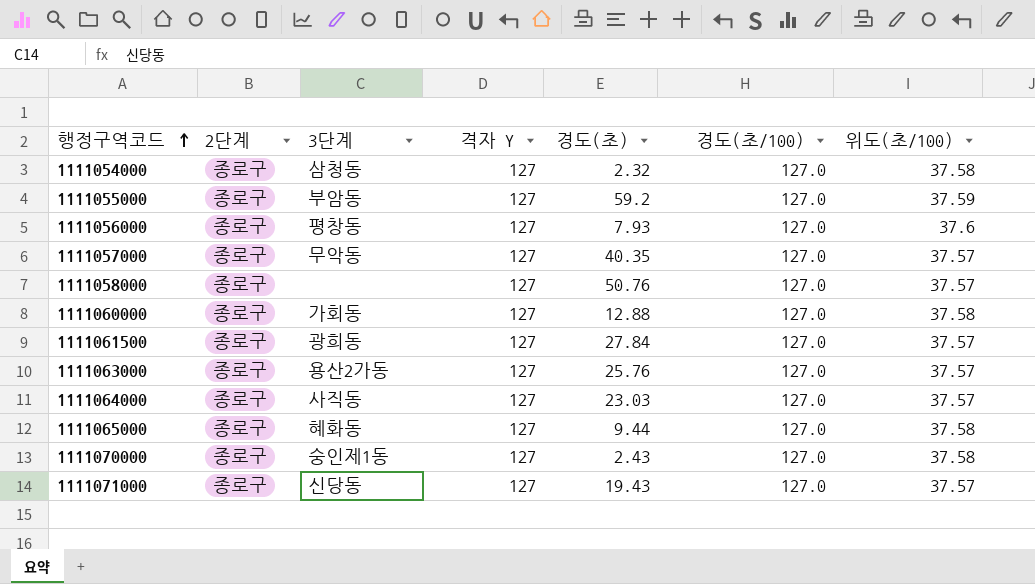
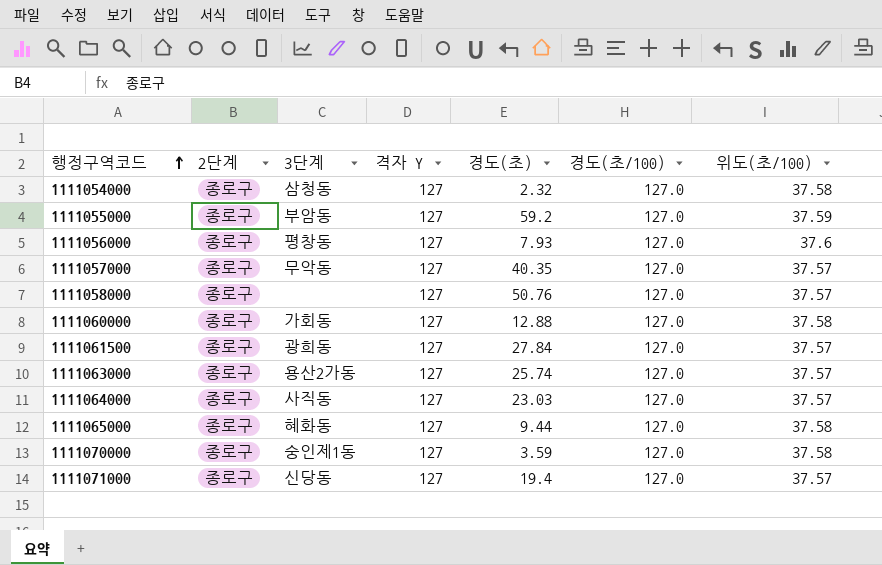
1111063000 | 경도(초): 25.76 -> 25.74
1111070000 | 경도(초): 2.43 -> 3.59
1111071000 | 경도(초): 19.43 -> 19.4

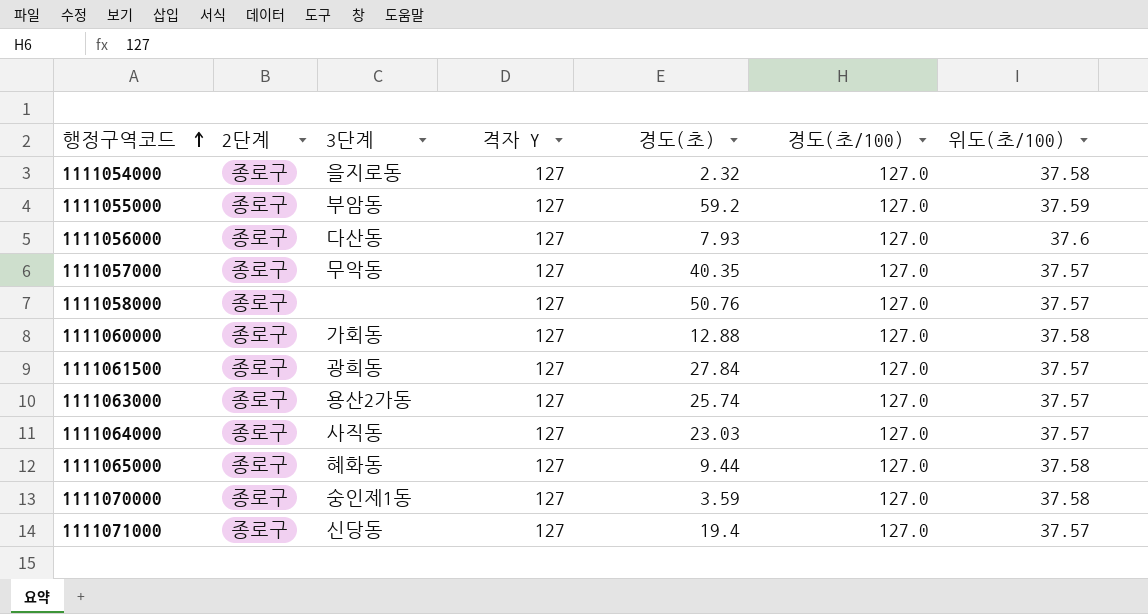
1111054000 | 3단계: 삼청동 -> 을지로동
1111056000 | 3단계: 평창동 -> 다산동

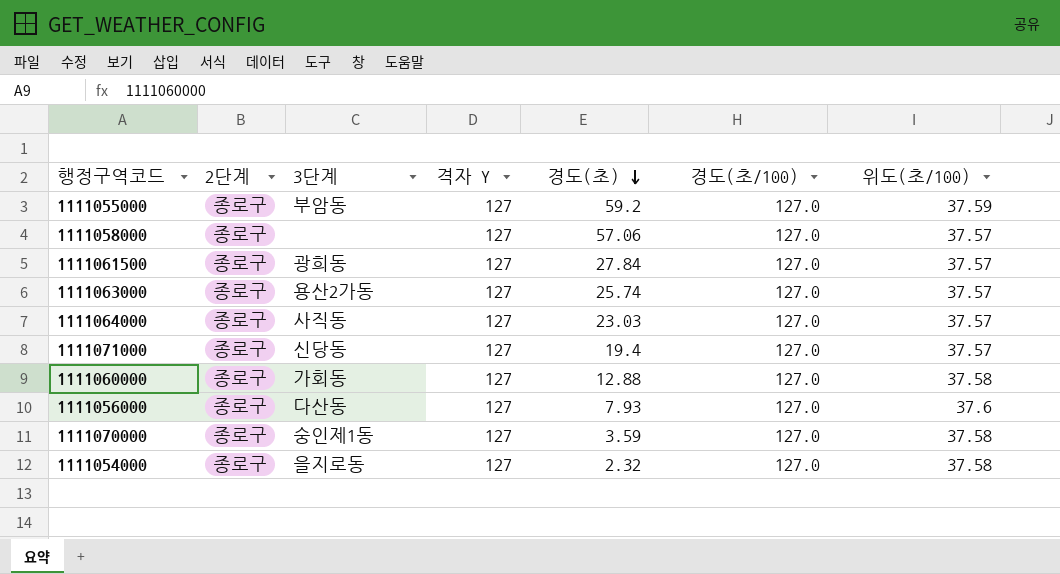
row order: 행정구역코드 ascending -> 경도(초) descending
row 1111057000: 종로구 | 무악동 | 127 | 40.35 | 127.0 | 37.57 -> none
row 1111065000: 종로구 | 혜화동 | 127 | 9.44 | 127.0 | 37.58 -> none
1111058000 | 경도(초): 50.76 -> 57.06

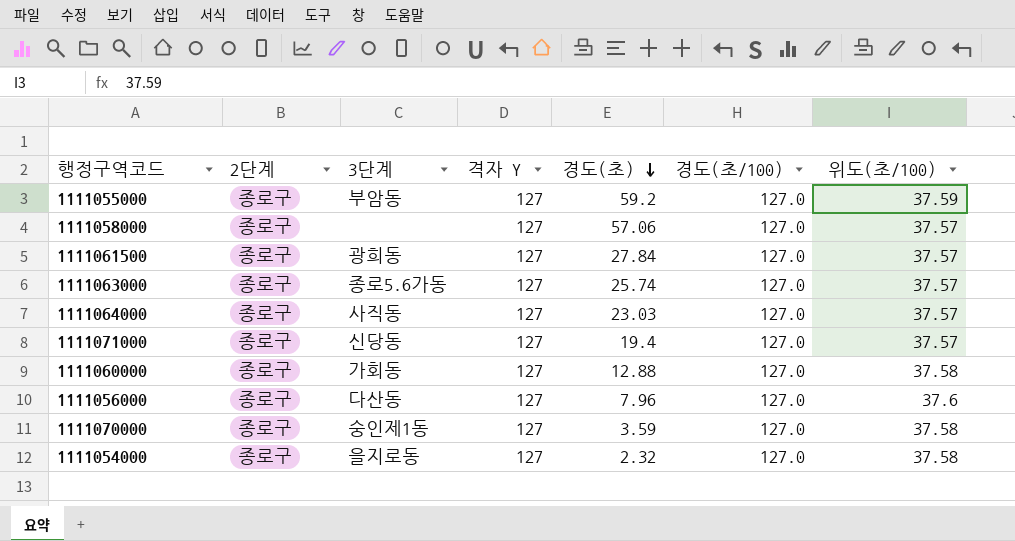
1111063000 | 3단계: 용산2가동 -> 종로5.6가동
1111056000 | 경도(초): 7.93 -> 7.96

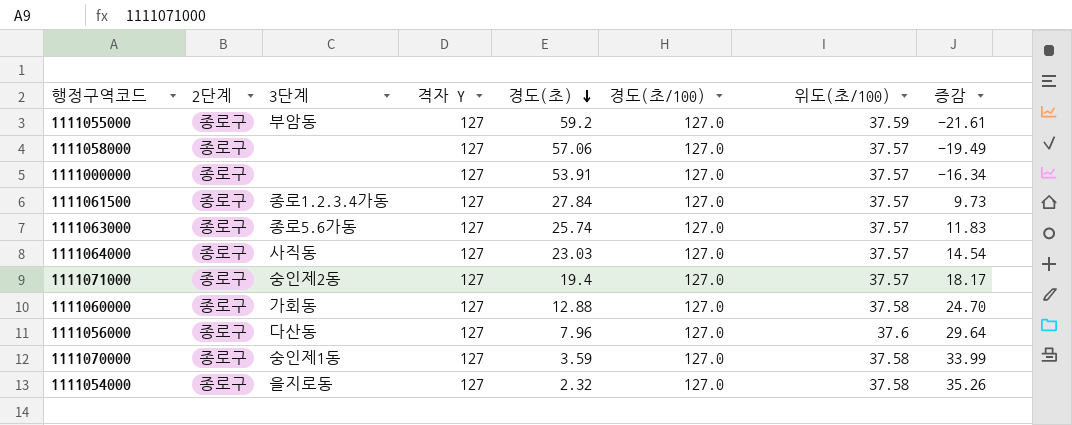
column 증감 | formula: none -> [위도(초/100)] - [경도(초)]
row 1111000000: none -> 종로구 | none | 127 | 53.91 | 127.0 | 37.57 | -16.34
1111061500 | 3단계: 광희동 -> 종로1.2.3.4가동
1111071000 | 3단계: 신당동 -> 숭인제2동

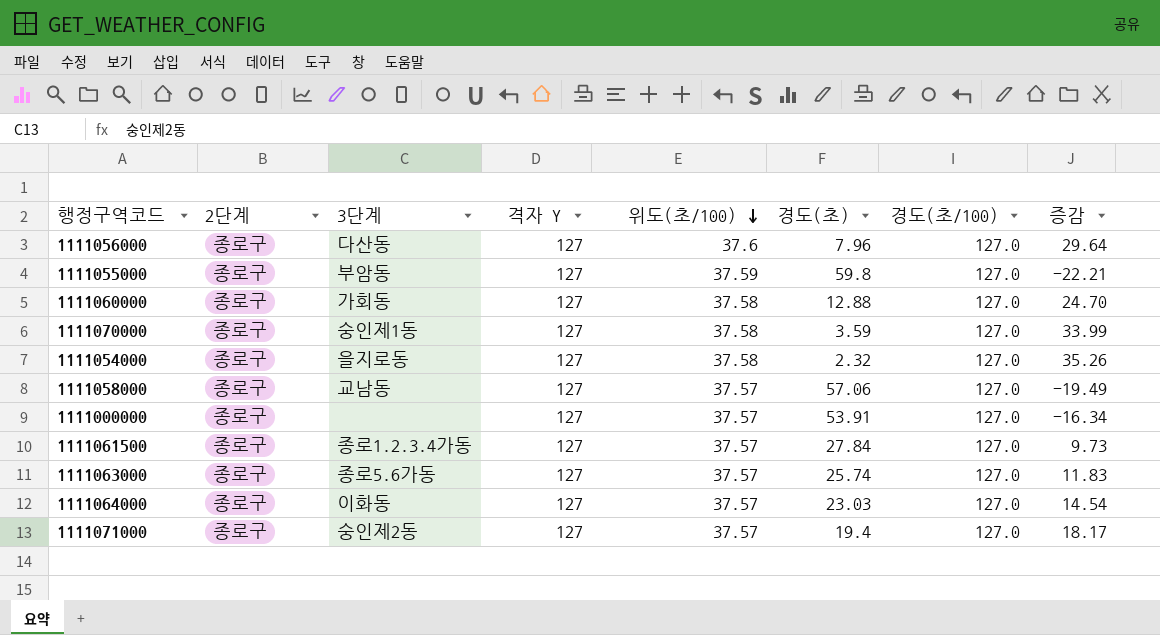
row order: 경도(초) descending -> 위도(초/100) descending
column 위도(초/100) | position: 7 -> 5
1111055000 | 경도(초): 59.2 -> 59.8
1111055000 | 증감: -21.61 -> -22.21
1111058000 | 3단계: none -> 교남동
1111064000 | 3단계: 사직동 -> 이화동

